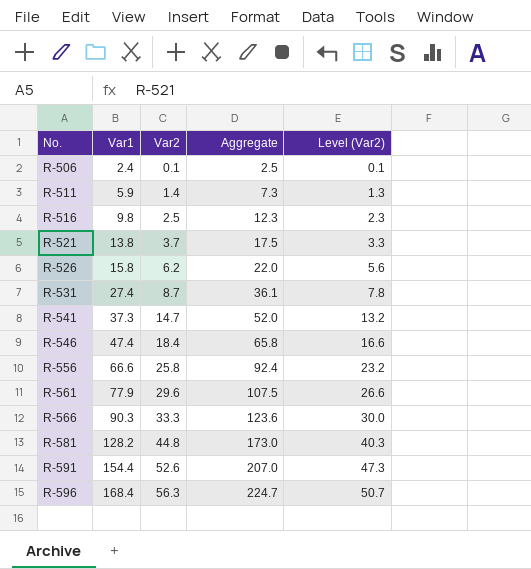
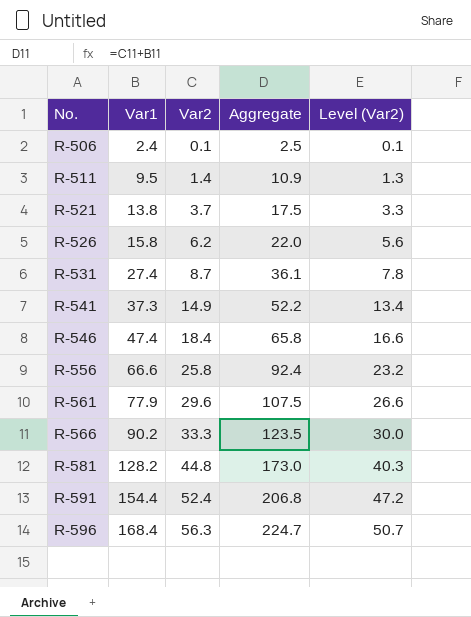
row R-516: 9.8 | 2.5 | 12.3 | 2.3 -> none
R-511 | Var1: 5.9 -> 9.5
R-511 | Aggregate: 7.3 -> 10.9
R-541 | Var2: 14.7 -> 14.9
R-541 | Aggregate: 52.0 -> 52.2
R-541 | Level (Var2): 13.2 -> 13.4
R-566 | Var1: 90.3 -> 90.2
R-566 | Aggregate: 123.6 -> 123.5
R-591 | Var2: 52.6 -> 52.4
R-591 | Aggregate: 207.0 -> 206.8
R-591 | Level (Var2): 47.3 -> 47.2

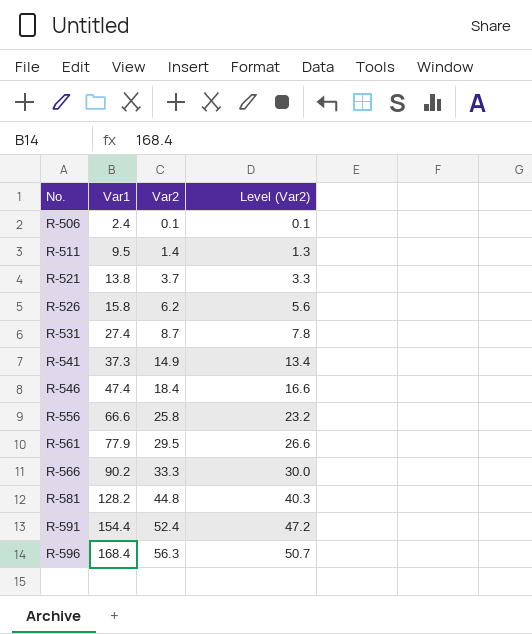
column Aggregate | formula: [Var1] + [Var2] -> none
R-561 | Var2: 29.6 -> 29.5

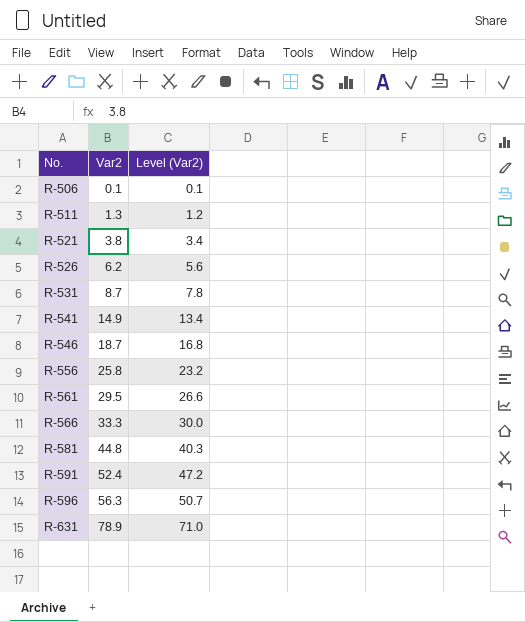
column Var1 | position: 2 -> none
R-511 | Var2: 1.4 -> 1.3
R-511 | Level (Var2): 1.3 -> 1.2
R-521 | Var2: 3.7 -> 3.8
R-521 | Level (Var2): 3.3 -> 3.4
R-546 | Var2: 18.4 -> 18.7
R-546 | Level (Var2): 16.6 -> 16.8
row R-631: none -> 78.9 | 71.0

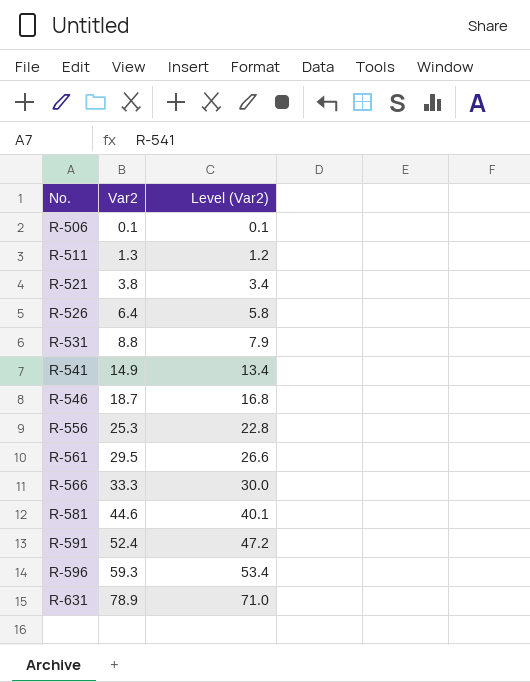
R-526 | Var2: 6.2 -> 6.4
R-526 | Level (Var2): 5.6 -> 5.8
R-531 | Var2: 8.7 -> 8.8
R-531 | Level (Var2): 7.8 -> 7.9
R-556 | Var2: 25.8 -> 25.3
R-556 | Level (Var2): 23.2 -> 22.8
R-581 | Var2: 44.8 -> 44.6
R-581 | Level (Var2): 40.3 -> 40.1
R-596 | Var2: 56.3 -> 59.3
R-596 | Level (Var2): 50.7 -> 53.4

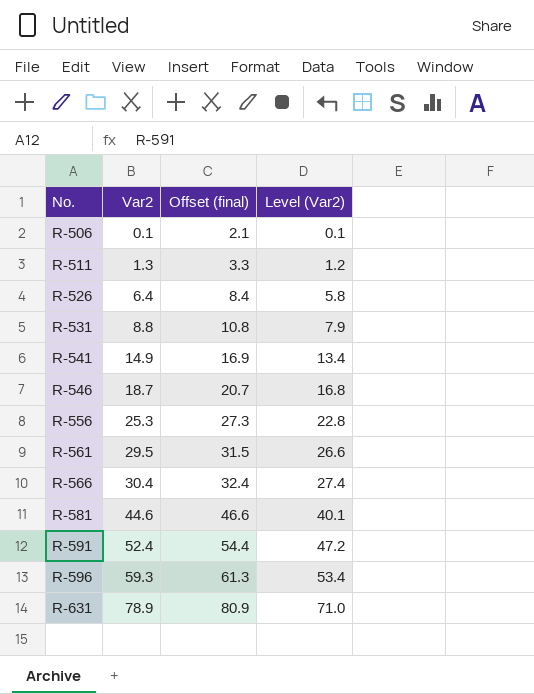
column Offset (final) | formula: none -> [Var2] + 2
row R-521: 3.8 | 3.4 -> none
R-566 | Var2: 33.3 -> 30.4
R-566 | Level (Var2): 30.0 -> 27.4

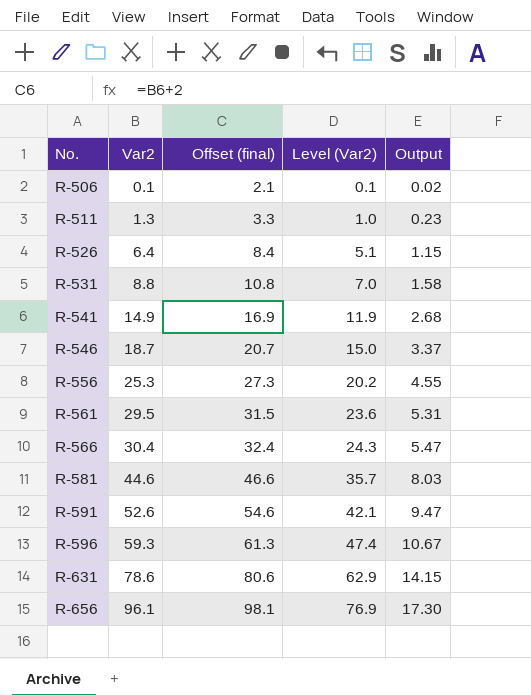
column Level (Var2) | formula: [Var2] * 0.9 -> [Var2] * 0.8
column Output | formula: none -> [Var2] * 0.18
R-591 | Var2: 52.4 -> 52.6
R-591 | Offset (final): 54.4 -> 54.6
R-631 | Var2: 78.9 -> 78.6
R-631 | Offset (final): 80.9 -> 80.6
row R-656: none -> 96.1 | 98.1 | 76.9 | 17.30

